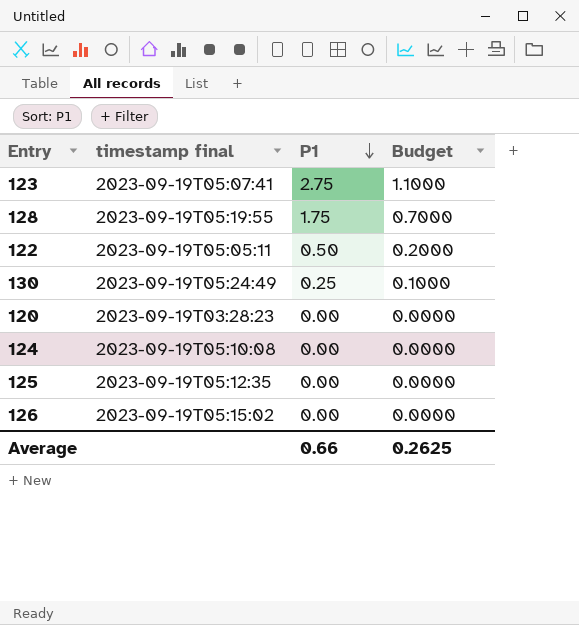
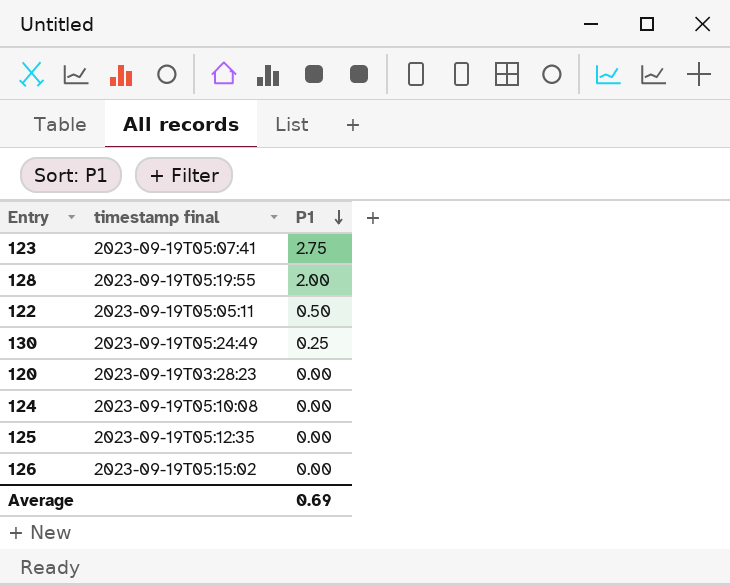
column Budget | formula: [P1] * 0.4 -> none
128 | P1: 1.75 -> 2.00
Average | P1: 0.66 -> 0.69

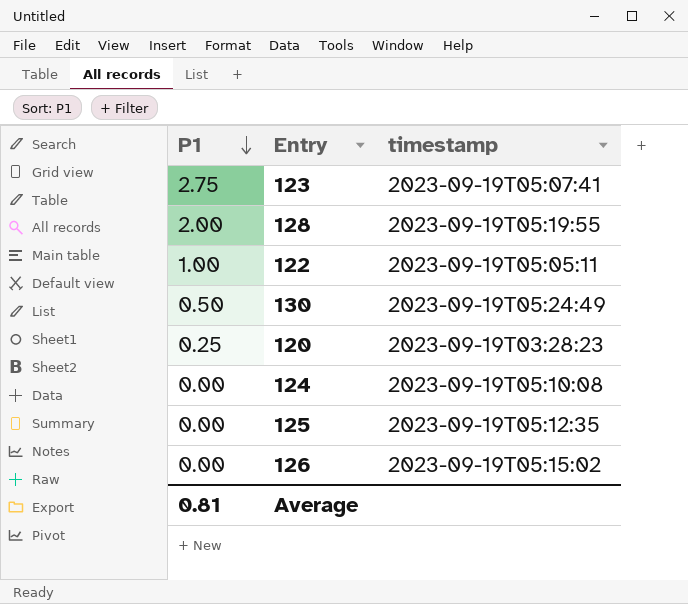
column P1 | position: 3 -> 1
column name: timestamp final -> timestamp
122 | P1: 0.50 -> 1.00
130 | P1: 0.25 -> 0.50
120 | P1: 0.00 -> 0.25
Average | P1: 0.69 -> 0.81

